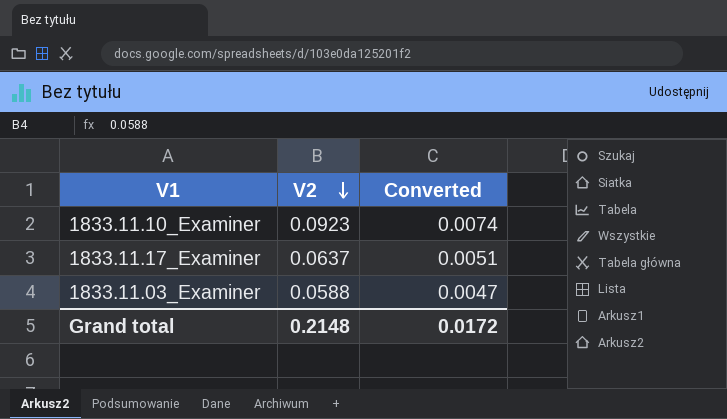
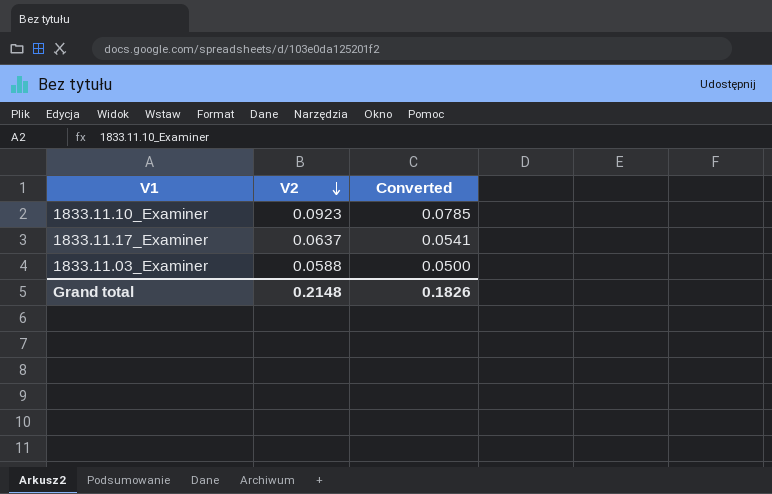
column Converted | formula: [V2] * 0.08 -> [V2] * 0.85
Grand total | Converted: 0.0172 -> 0.1826

